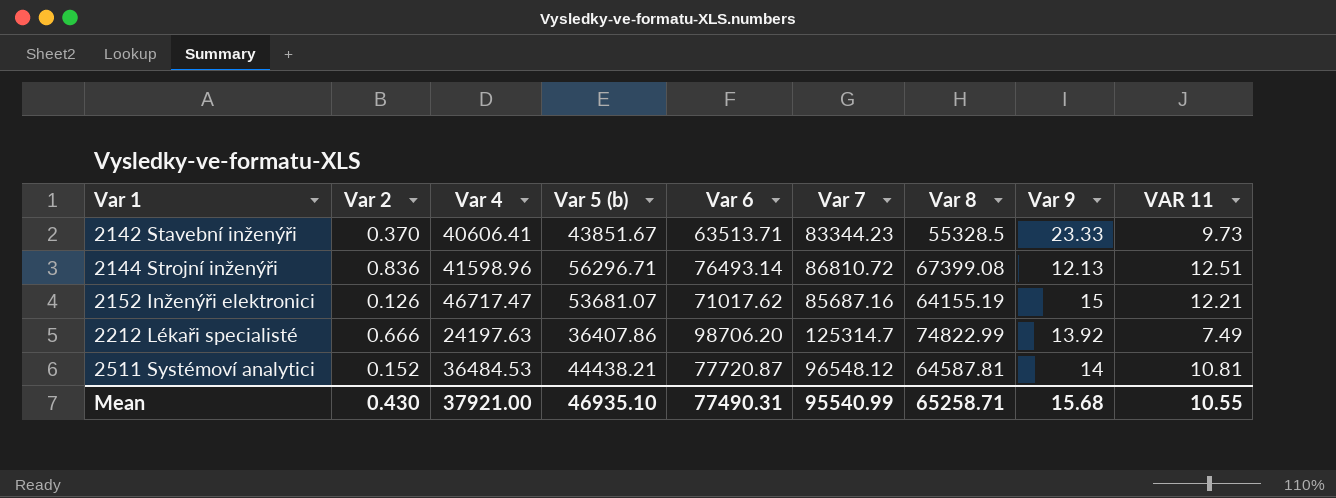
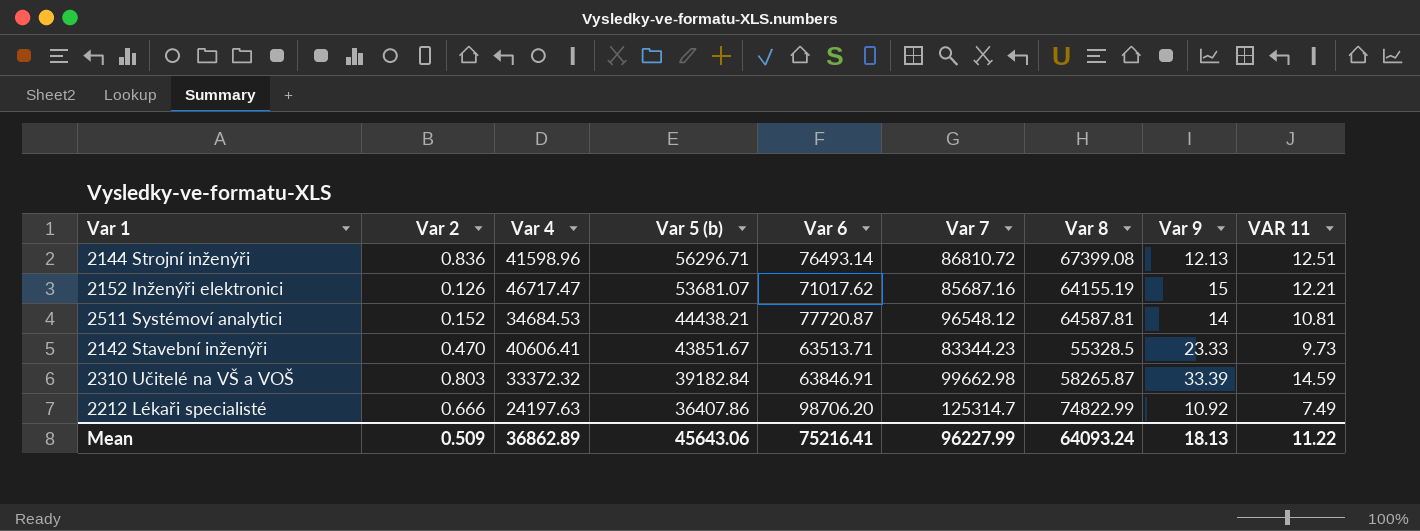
row order: Var 1 ascending -> Var 5 (b) descending
2511 Systémoví analytici | Var 4: 36484.53 -> 34684.53
2142 Stavební inženýři | Var 2: 0.370 -> 0.470
row 2310 Učitelé na VŠ a VOŠ: none -> 0.803 | 33372.32 | 39182.84 | 63846.91 | 99662.98 | 58265.87 | 33.39 | 14.59
2212 Lékaři specialisté | Var 9: 13.92 -> 10.92
Mean | Var 2: 0.430 -> 0.509
Mean | Var 4: 37921.00 -> 36862.89
Mean | Var 5 (b): 46935.10 -> 45643.06
Mean | Var 6: 77490.31 -> 75216.41
Mean | Var 7: 95540.99 -> 96227.99
Mean | Var 8: 65258.71 -> 64093.24
Mean | Var 9: 15.68 -> 18.13
Mean | VAR 11: 10.55 -> 11.22

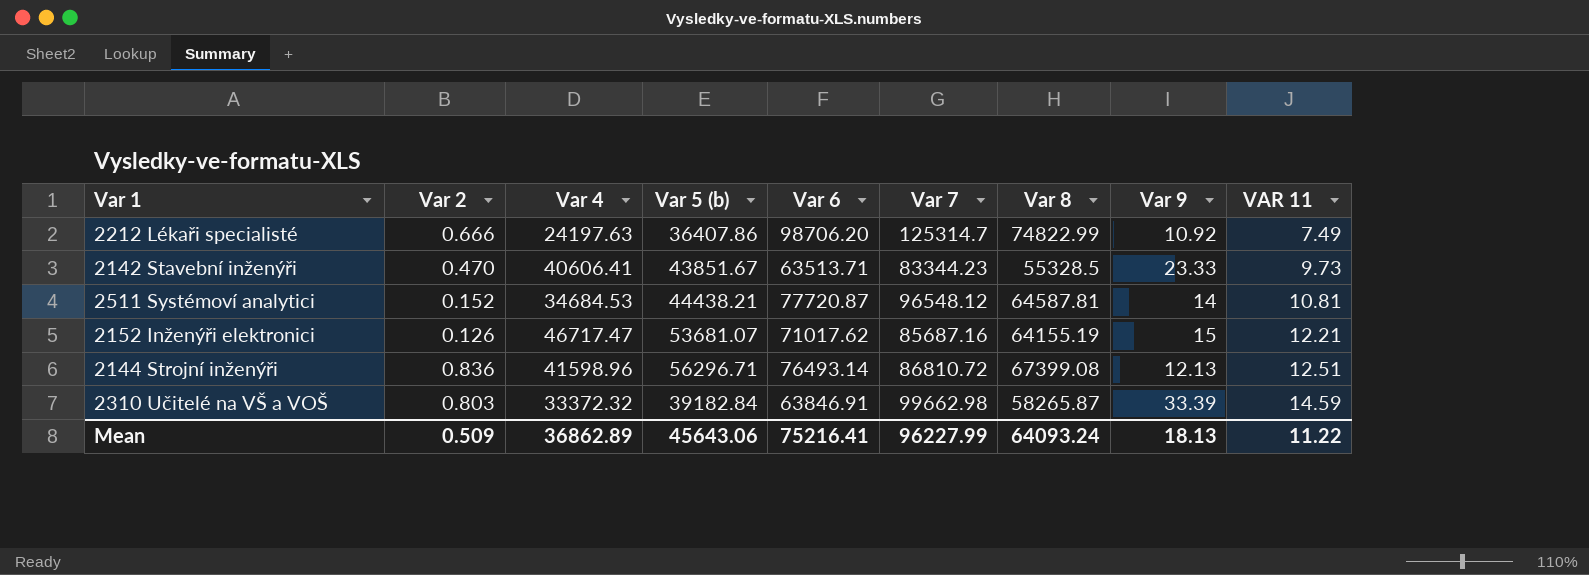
row order: Var 5 (b) descending -> VAR 11 ascending

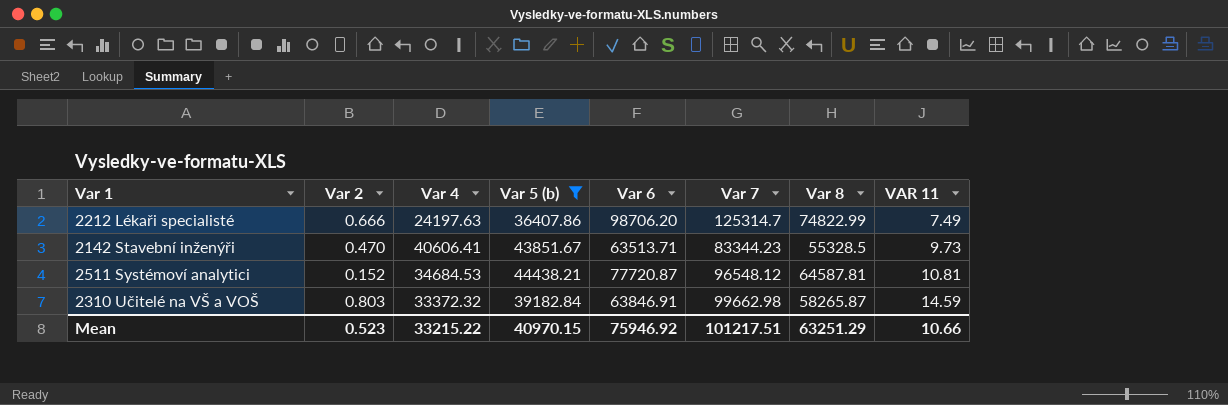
filter: none -> Var 5 (b) <= 44438.21
column Var 9 | position: 8 -> none
Mean | Var 2: 0.509 -> 0.523
Mean | Var 4: 36862.89 -> 33215.22
Mean | Var 5 (b): 45643.06 -> 40970.15
Mean | Var 6: 75216.41 -> 75946.92
Mean | Var 7: 96227.99 -> 101217.51
Mean | Var 8: 64093.24 -> 63251.29
Mean | VAR 11: 11.22 -> 10.66

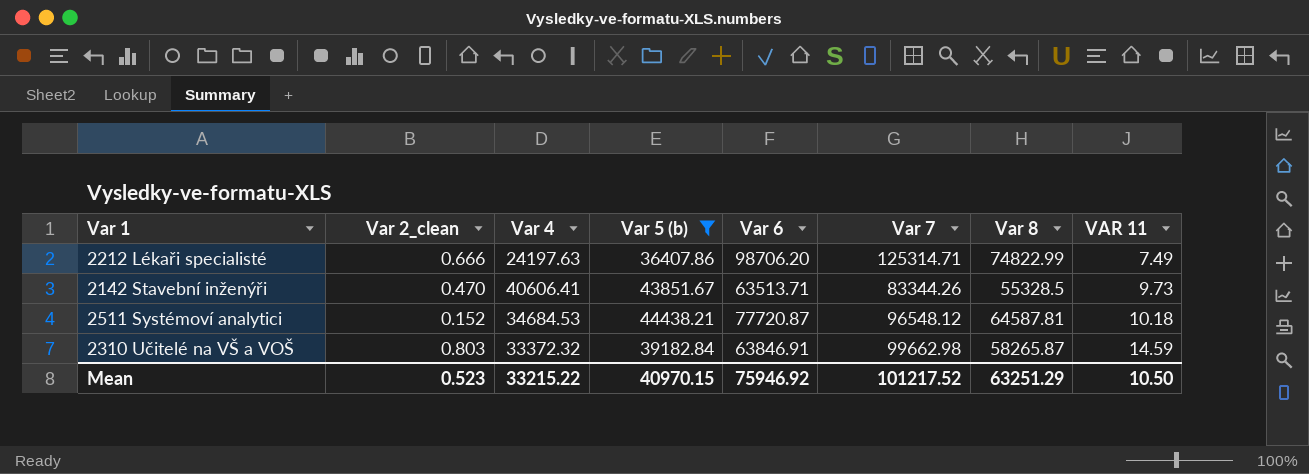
column name: Var 2 -> Var 2_clean
2212 Lékaři specialisté | Var 7: 125314.7 -> 125314.71
2142 Stavební inženýři | Var 7: 83344.23 -> 83344.26
2511 Systémoví analytici | VAR 11: 10.81 -> 10.18
Mean | Var 7: 101217.51 -> 101217.52
Mean | VAR 11: 10.66 -> 10.50

